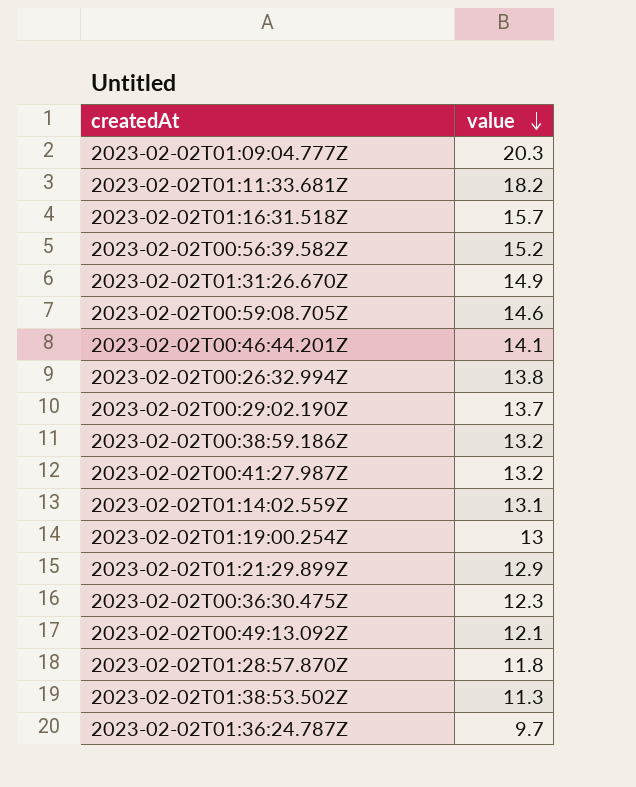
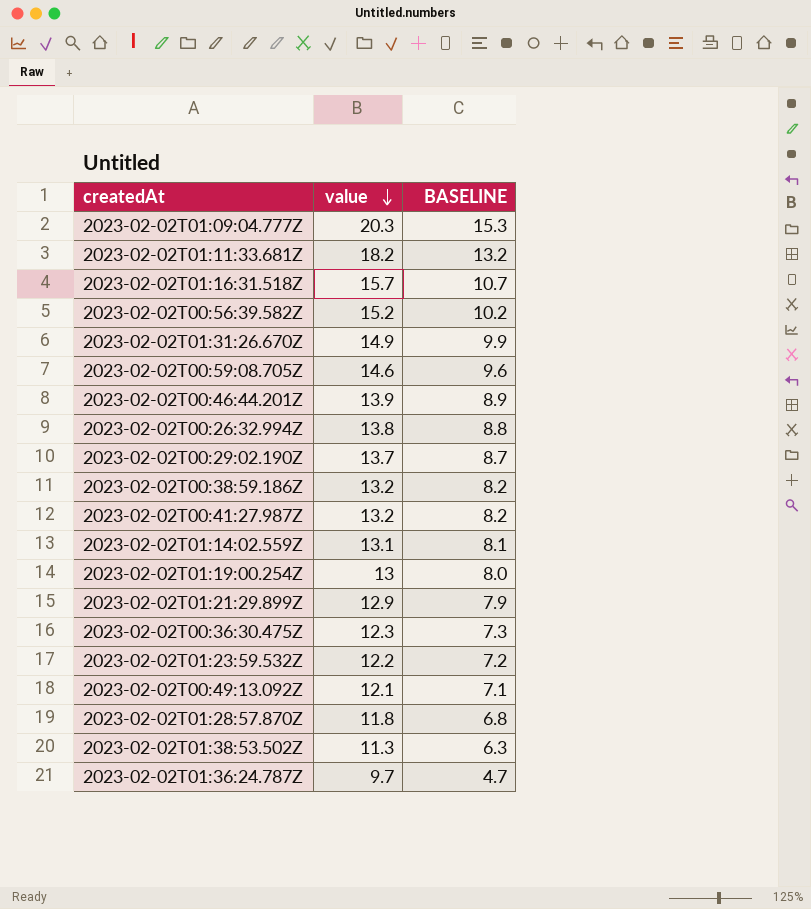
column BASELINE | formula: none -> [value] - 5
2023-02-02T00:46:44.201Z | value: 14.1 -> 13.9
row 2023-02-02T01:23:59.532Z: none -> 12.2 | 7.2

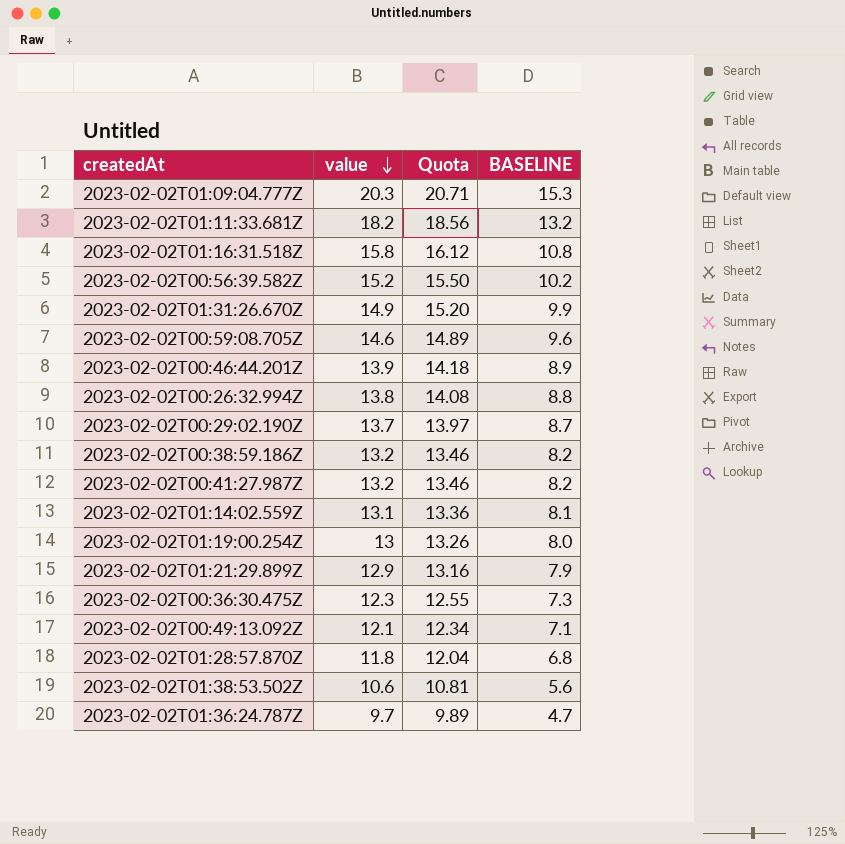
column Quota | formula: none -> [value] * 1.02
row 2023-02-02T01:23:59.532Z: 12.2 | 7.2 -> none
2023-02-02T01:16:31.518Z | value: 15.7 -> 15.8
2023-02-02T01:16:31.518Z | BASELINE: 10.7 -> 10.8
2023-02-02T01:38:53.502Z | value: 11.3 -> 10.6
2023-02-02T01:38:53.502Z | BASELINE: 6.3 -> 5.6

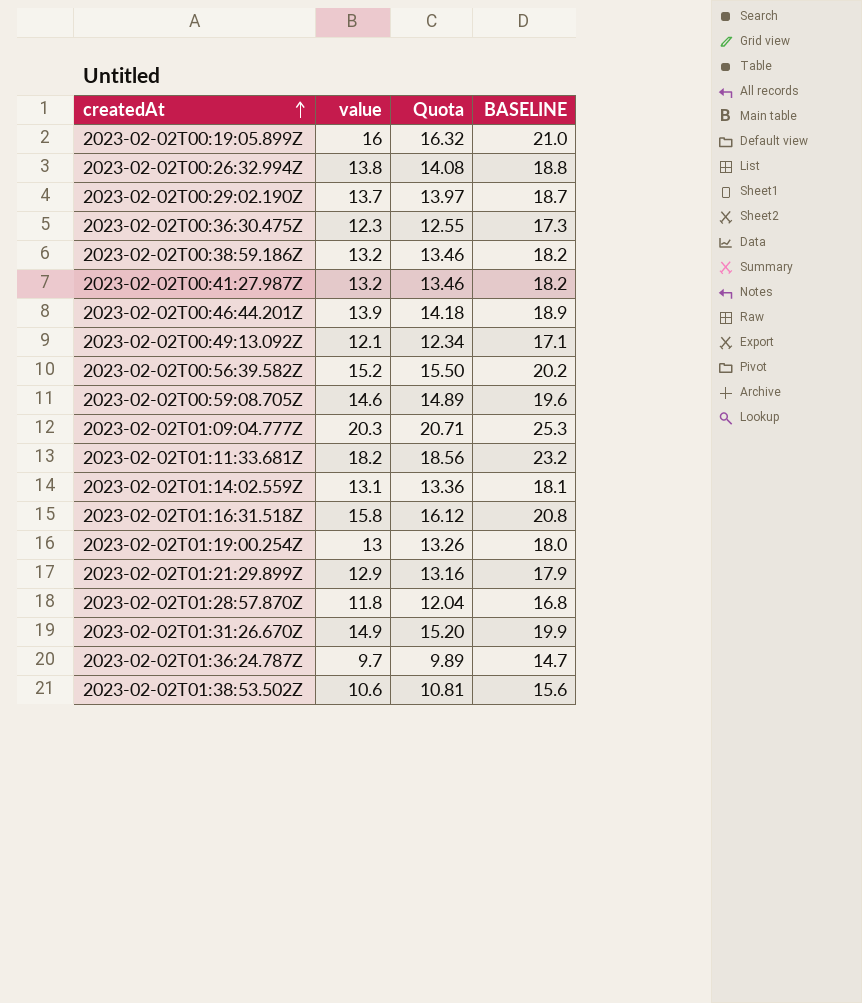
row order: value descending -> createdAt ascending
column BASELINE | formula: [value] - 5 -> [value] + 5
row 2023-02-02T00:19:05.899Z: none -> 16 | 16.32 | 21.0

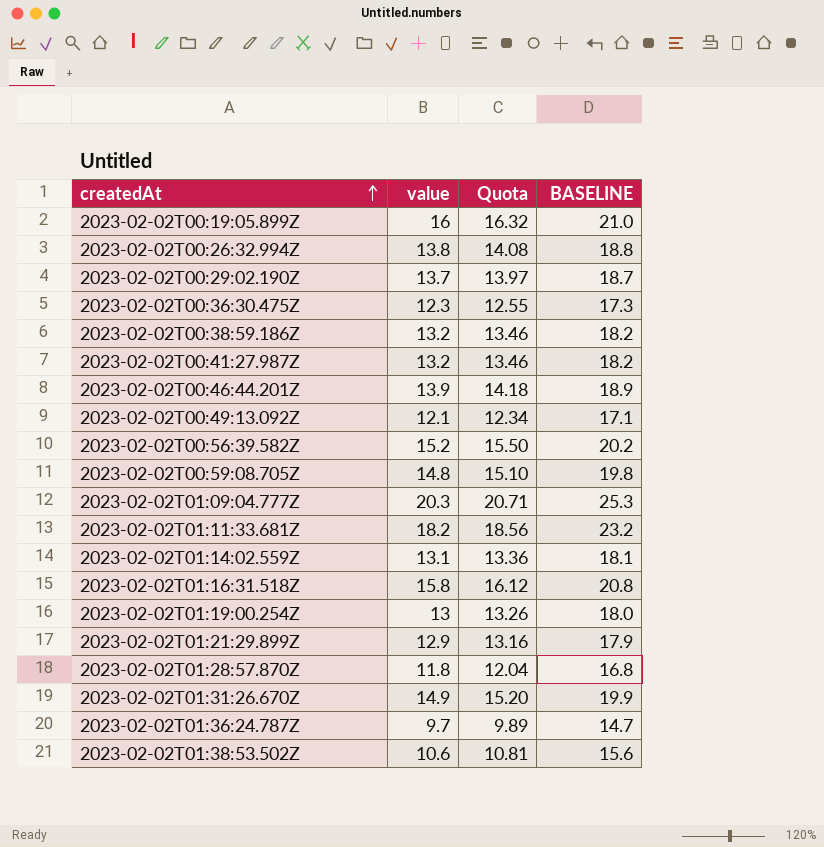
2023-02-02T00:59:08.705Z | value: 14.6 -> 14.8
2023-02-02T00:59:08.705Z | Quota: 14.89 -> 15.10
2023-02-02T00:59:08.705Z | BASELINE: 19.6 -> 19.8

